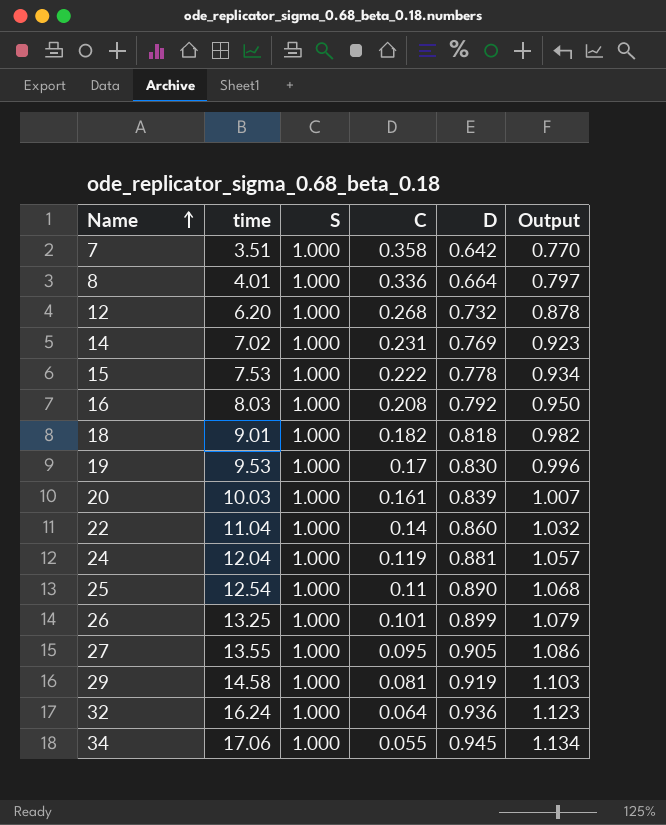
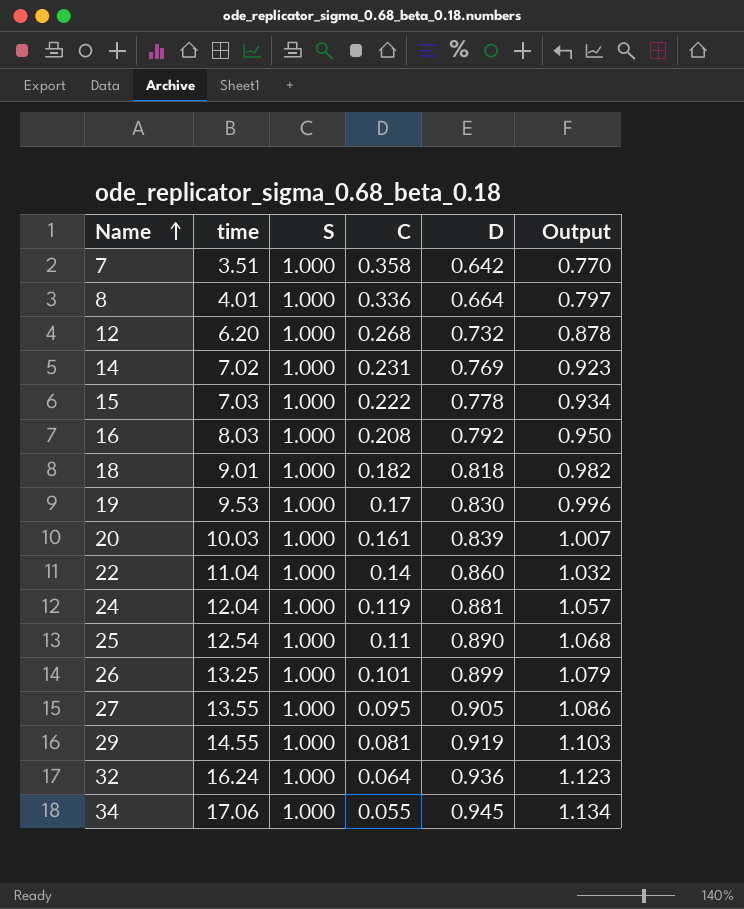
15 | time: 7.53 -> 7.03
29 | time: 14.58 -> 14.55

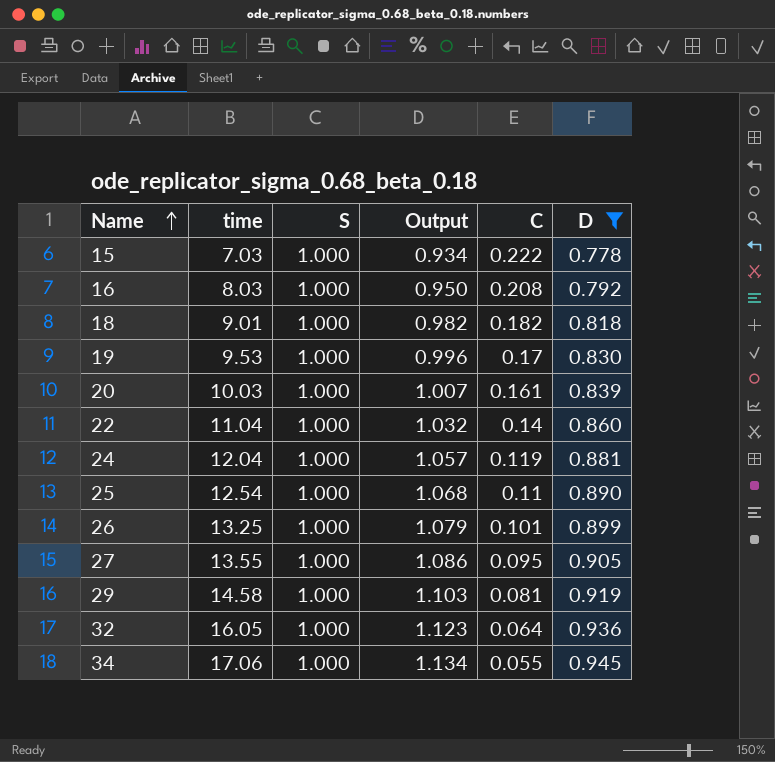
filter: none -> D >= 0.778
column Output | position: 6 -> 4
29 | time: 14.55 -> 14.58
32 | time: 16.24 -> 16.05

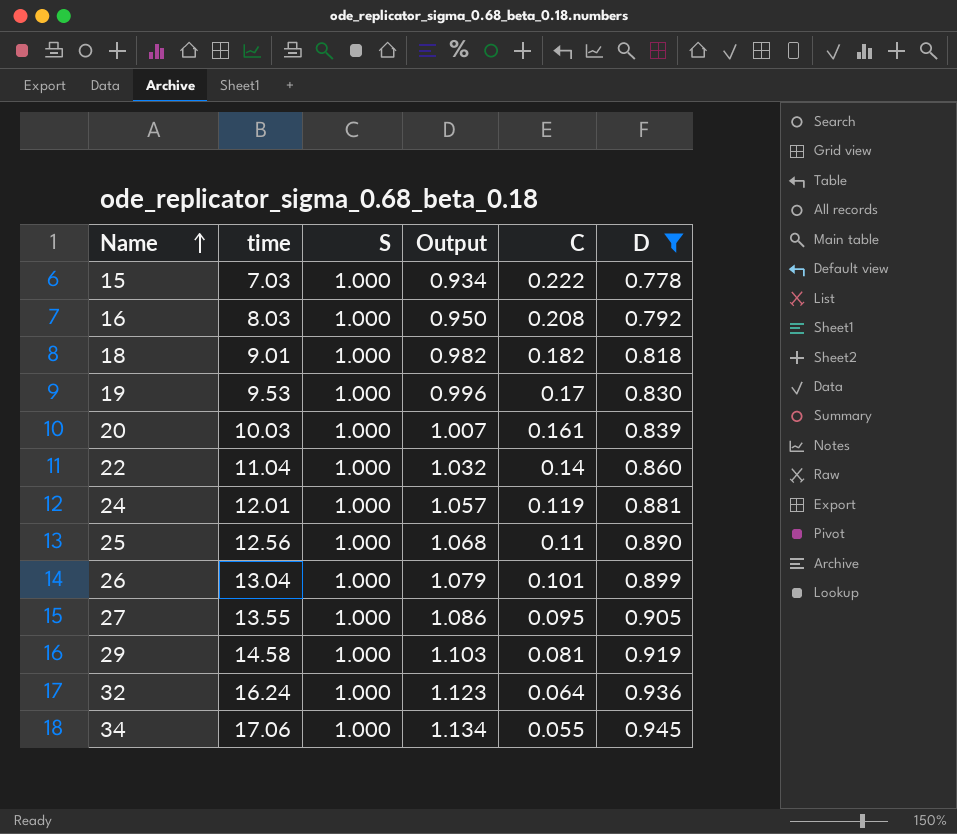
24 | time: 12.04 -> 12.01
25 | time: 12.54 -> 12.56
26 | time: 13.25 -> 13.04
32 | time: 16.05 -> 16.24

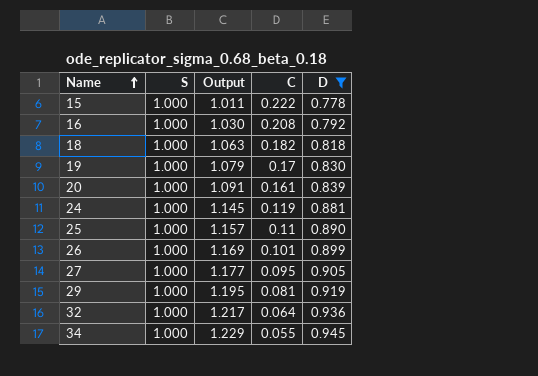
column time | position: 2 -> none
column Output | formula: [D] * 1.2 -> [D] * 1.3
row 22: 11.04 | 1.000 | 1.032 | 0.14 | 0.860 -> none

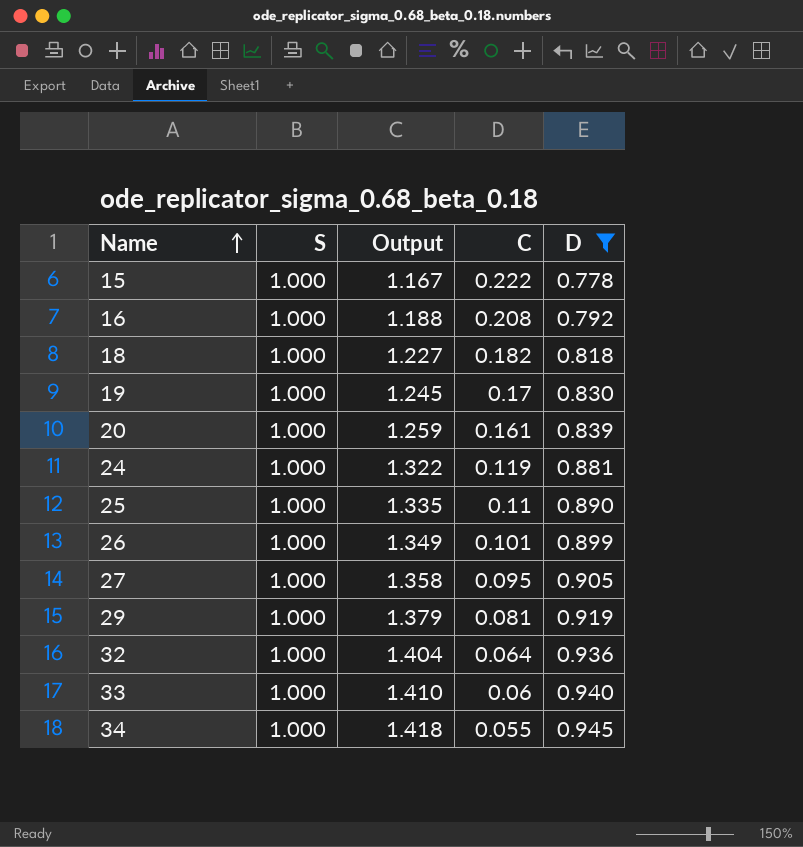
column Output | formula: [D] * 1.3 -> [D] * 1.5
row 33: none -> 1.000 | 1.410 | 0.06 | 0.940

